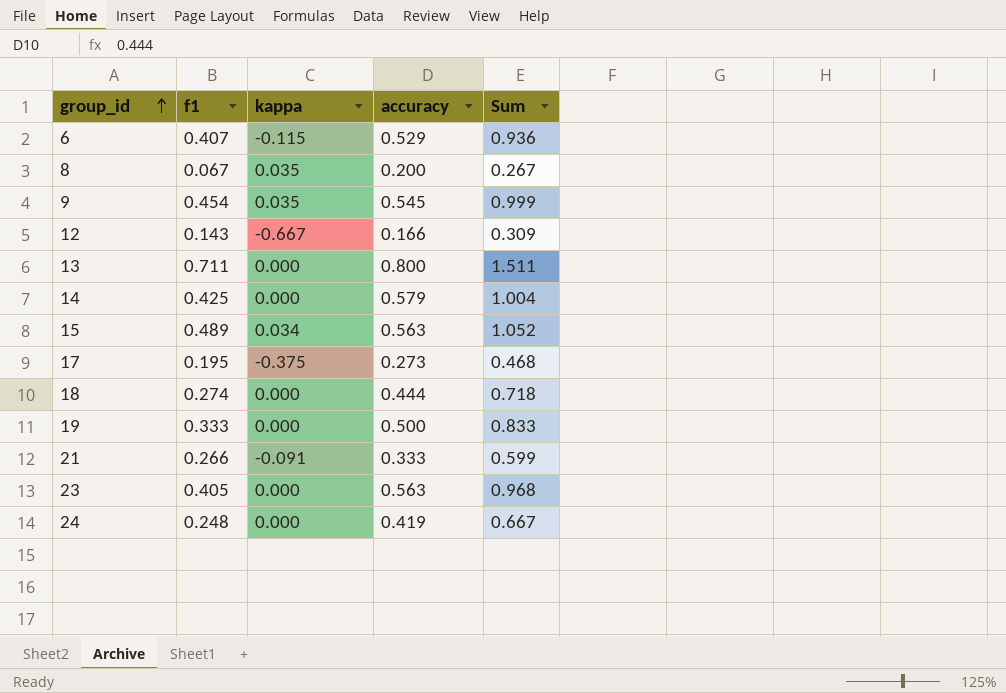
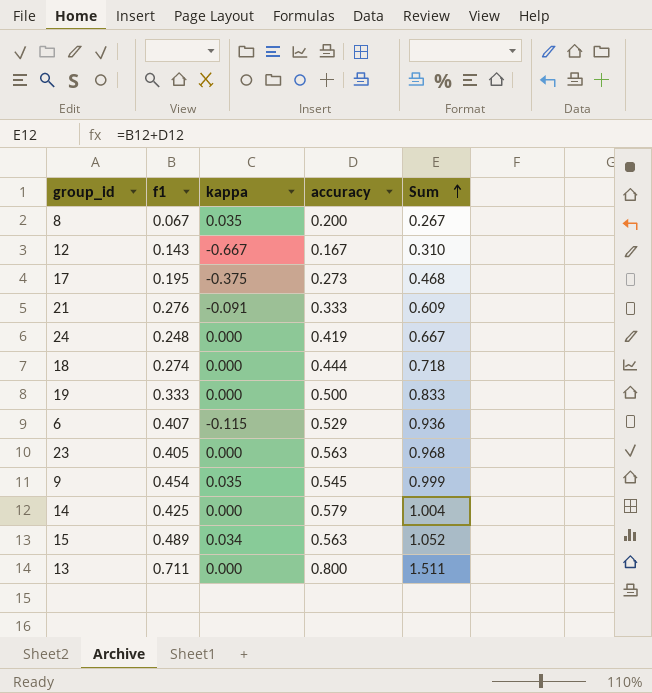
row order: group_id ascending -> Sum ascending
12 | accuracy: 0.166 -> 0.167
12 | Sum: 0.309 -> 0.310
21 | f1: 0.266 -> 0.276
21 | Sum: 0.599 -> 0.609

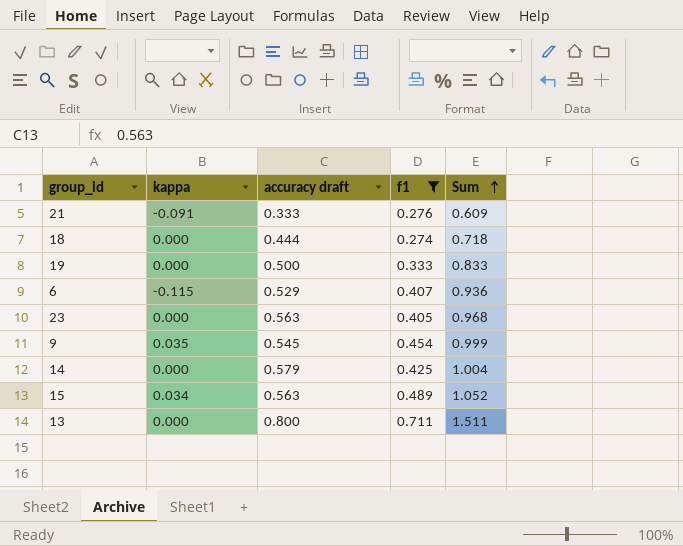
filter: none -> f1 >= 0.274
column name: accuracy -> accuracy draft
column f1 | position: 2 -> 4

